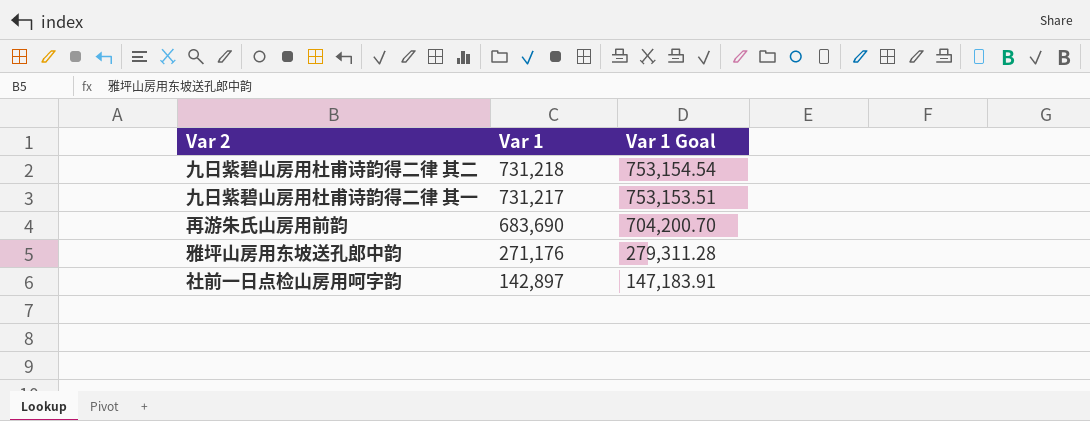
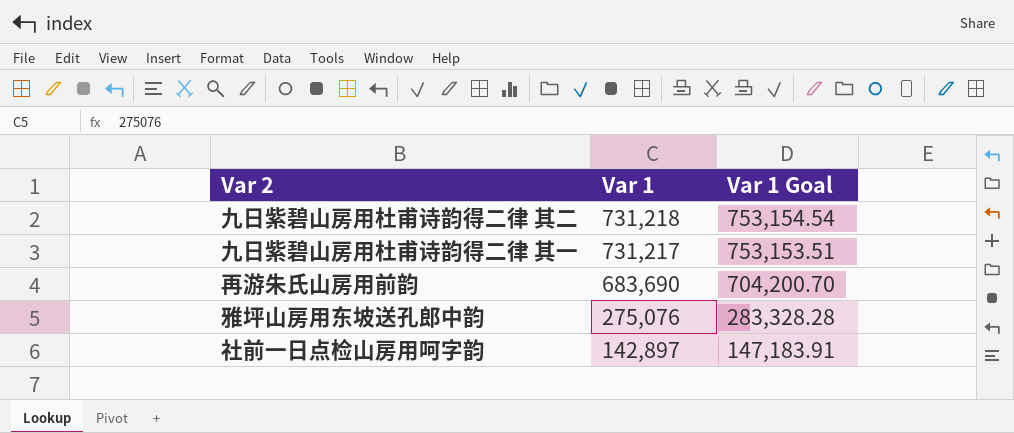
雅坪山房用东坡送孔郎中韵 | Var 1: 271,176 -> 275,076
雅坪山房用东坡送孔郎中韵 | Var 1 Goal: 279,311.28 -> 283,328.28

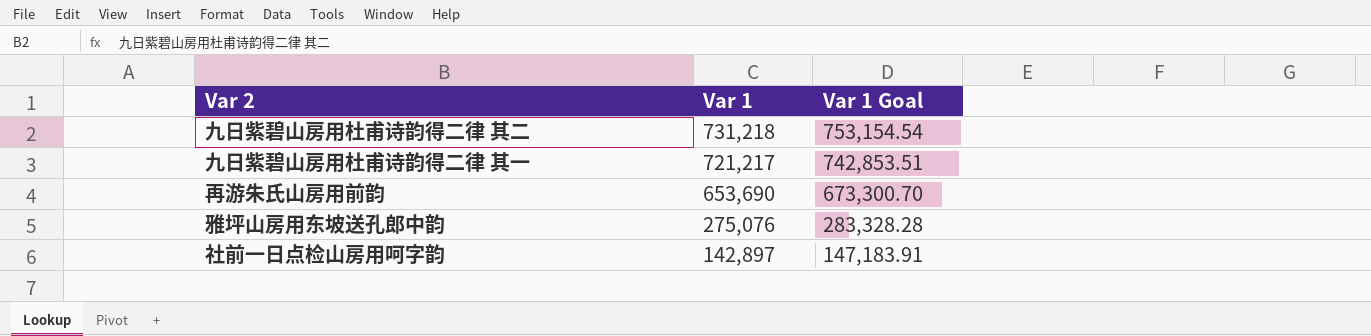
九日紫碧山房用杜甫诗韵得二律 其一 | Var 1: 731,217 -> 721,217
九日紫碧山房用杜甫诗韵得二律 其一 | Var 1 Goal: 753,153.51 -> 742,853.51
再游朱氏山房用前韵 | Var 1: 683,690 -> 653,690
再游朱氏山房用前韵 | Var 1 Goal: 704,200.70 -> 673,300.70

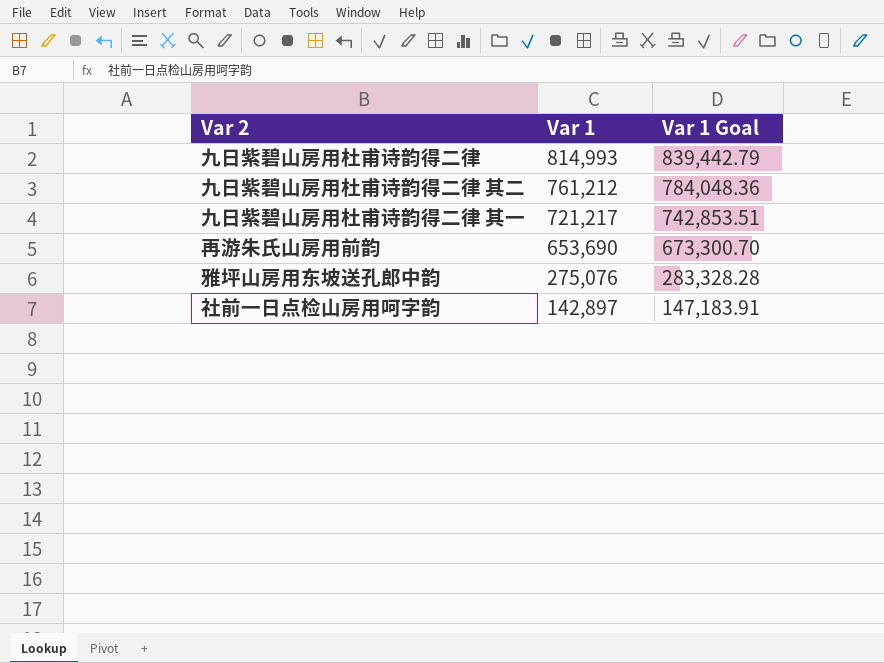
row 九日紫碧山房用杜甫诗韵得二律: none -> 814,993 | 839,442.79
九日紫碧山房用杜甫诗韵得二律 其二 | Var 1: 731,218 -> 761,212
九日紫碧山房用杜甫诗韵得二律 其二 | Var 1 Goal: 753,154.54 -> 784,048.36

